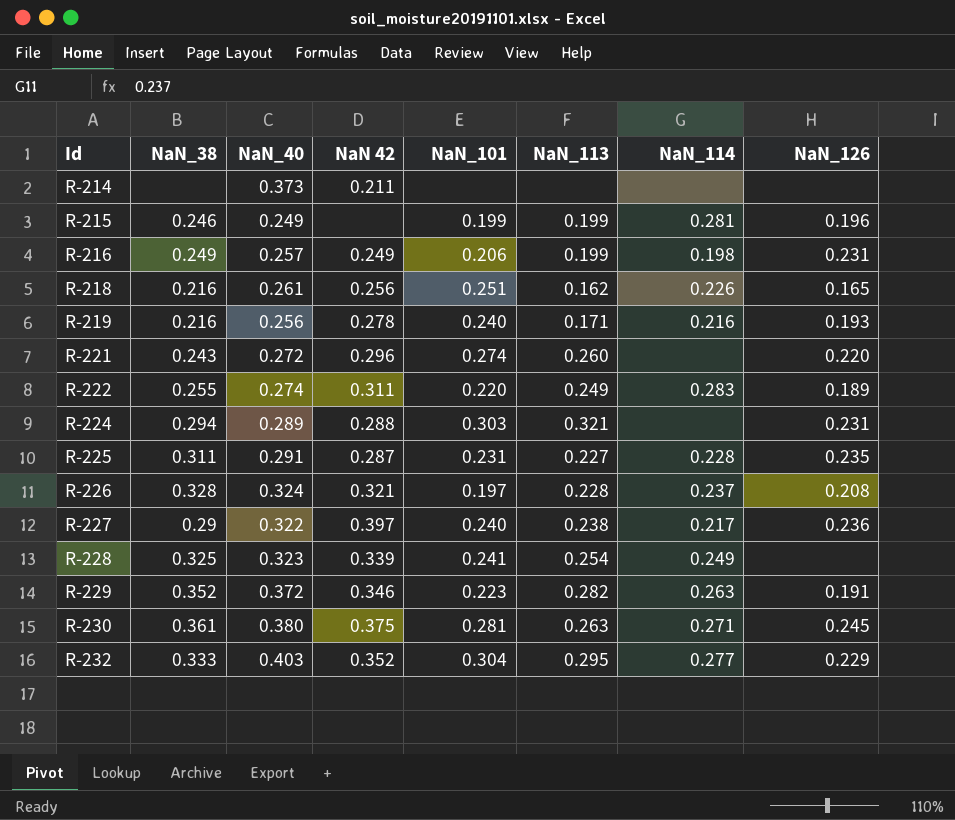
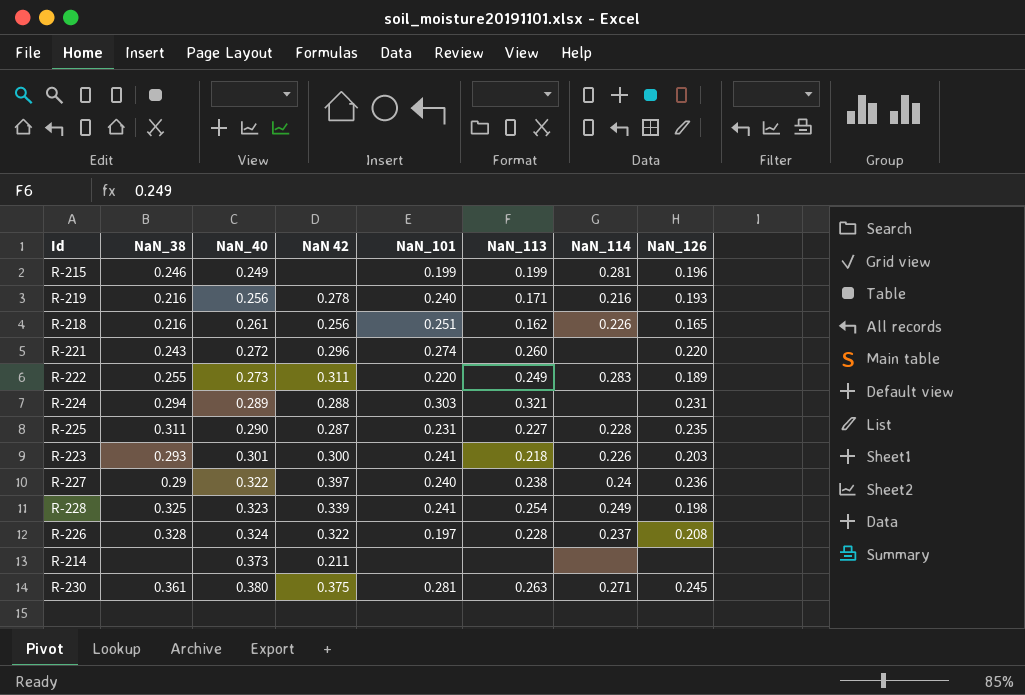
row order: Id ascending -> NaN_40 ascending
row R-216: 0.249 | 0.257 | 0.249 | 0.206 | 0.199 | 0.198 | 0.231 -> none
row R-229: 0.352 | 0.372 | 0.346 | 0.223 | 0.282 | 0.263 | 0.191 -> none
row R-232: 0.333 | 0.403 | 0.352 | 0.304 | 0.295 | 0.277 | 0.229 -> none
R-222 | NaN_40: 0.274 -> 0.273
R-225 | NaN_40: 0.291 -> 0.290
row R-223: none -> 0.293 | 0.301 | 0.300 | 0.241 | 0.218 | 0.226 | 0.203
R-227 | NaN_114: 0.217 -> 0.24
R-228 | NaN_126: none -> 0.198
R-226 | NaN 42: 0.321 -> 0.322

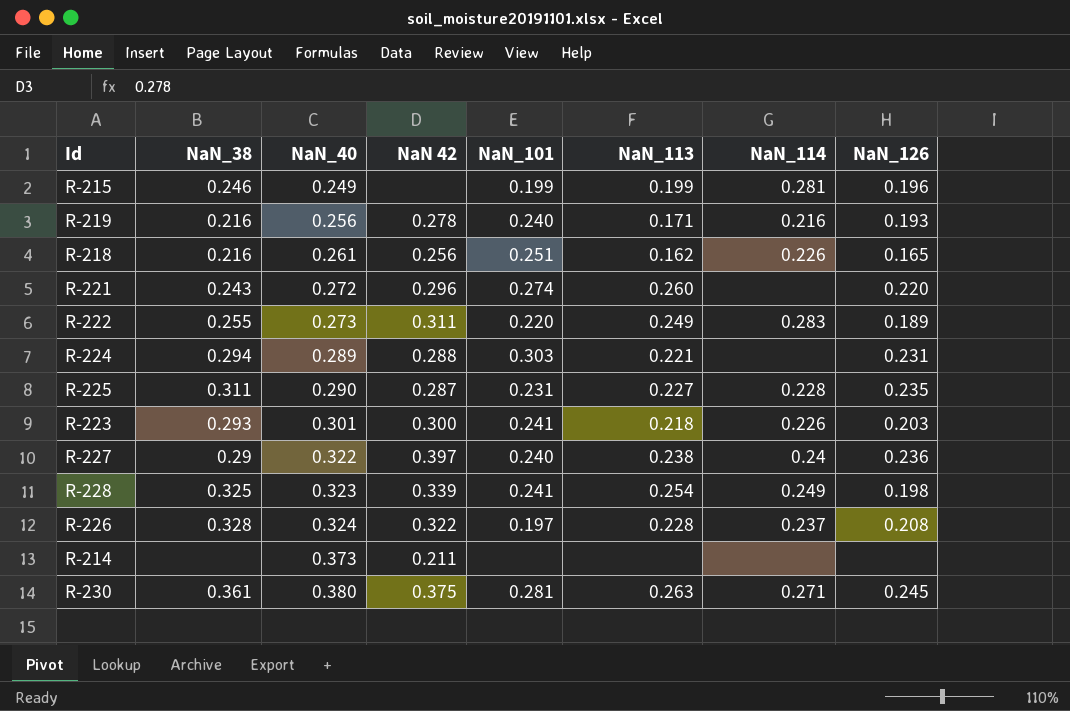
R-224 | NaN_113: 0.321 -> 0.221

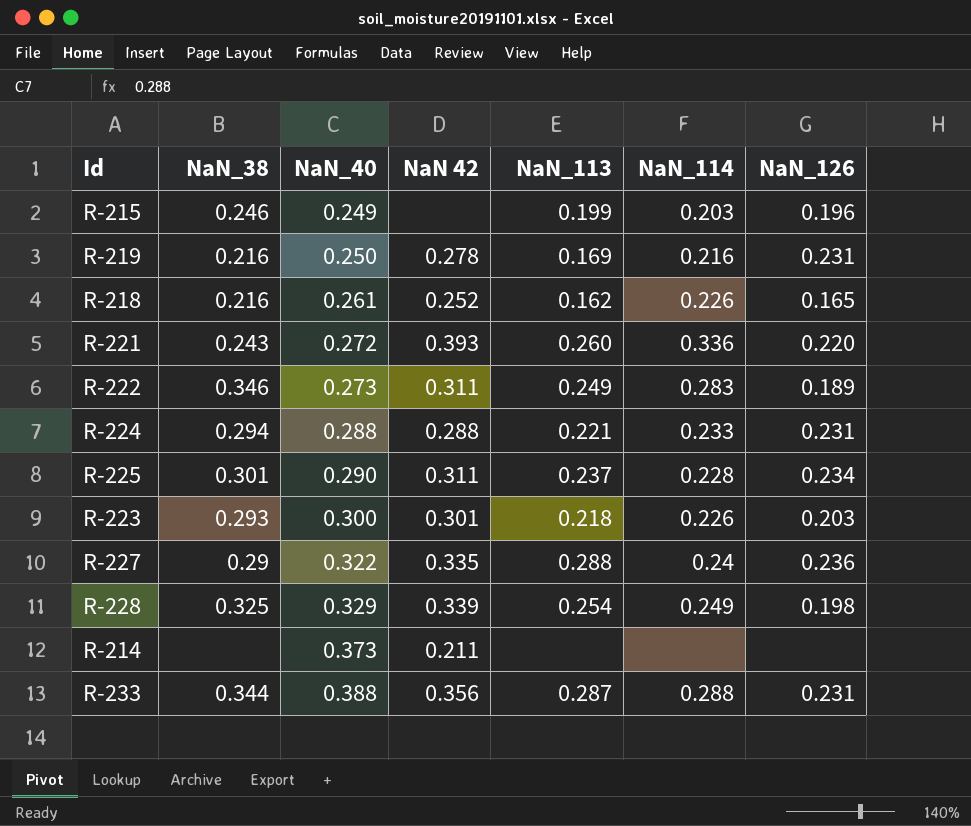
column NaN_101 | position: 5 -> none
row R-226: 0.328 | 0.324 | 0.322 | 0.197 | 0.228 | 0.237 | 0.208 -> none
row R-230: 0.361 | 0.380 | 0.375 | 0.281 | 0.263 | 0.271 | 0.245 -> none
R-215 | NaN_114: 0.281 -> 0.203
R-219 | NaN_40: 0.256 -> 0.250
R-219 | NaN_113: 0.171 -> 0.169
R-219 | NaN_126: 0.193 -> 0.231
R-218 | NaN 42: 0.256 -> 0.252
R-221 | NaN 42: 0.296 -> 0.393
R-221 | NaN_114: none -> 0.336
R-222 | NaN_38: 0.255 -> 0.346
R-224 | NaN_40: 0.289 -> 0.288
R-224 | NaN_114: none -> 0.233
R-225 | NaN_38: 0.311 -> 0.301
R-225 | NaN 42: 0.287 -> 0.311
R-225 | NaN_113: 0.227 -> 0.237
R-225 | NaN_126: 0.235 -> 0.234
R-223 | NaN_40: 0.301 -> 0.300
R-223 | NaN 42: 0.300 -> 0.301
R-227 | NaN 42: 0.397 -> 0.335
R-227 | NaN_113: 0.238 -> 0.288
R-228 | NaN_40: 0.323 -> 0.329
row R-233: none -> 0.344 | 0.388 | 0.356 | 0.287 | 0.288 | 0.231

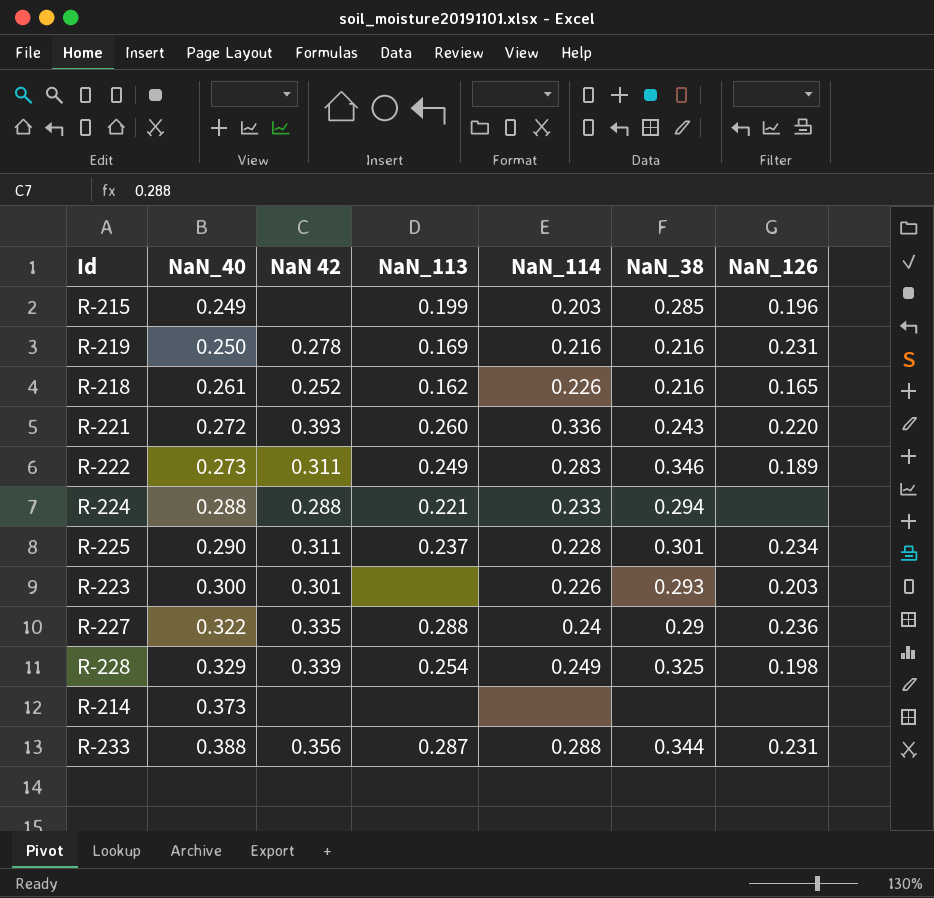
column NaN_38 | position: 2 -> 6
R-215 | NaN_38: 0.246 -> 0.285
R-224 | NaN_126: 0.231 -> none
R-223 | NaN_113: 0.218 -> none
R-214 | NaN 42: 0.211 -> none

